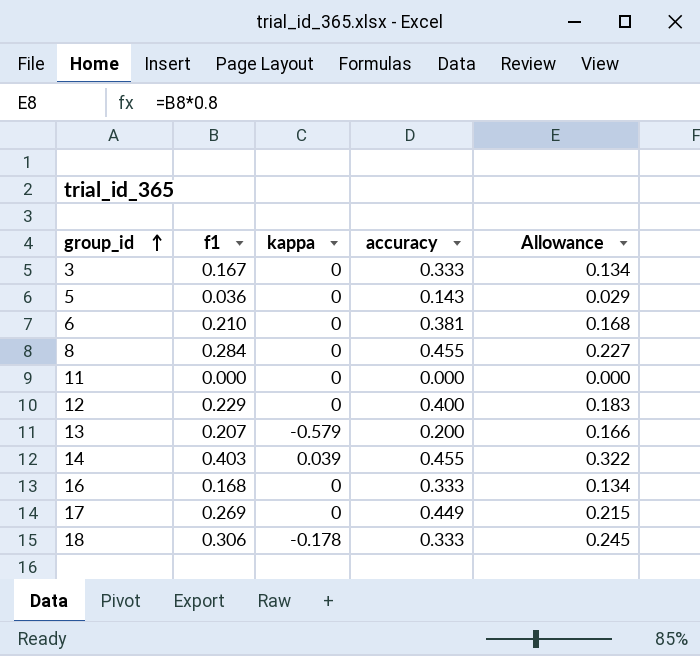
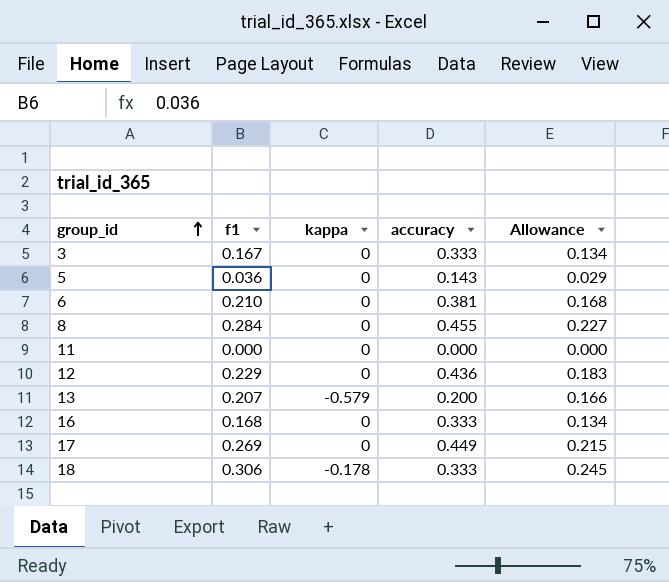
row 14: 0.403 | 0.039 | 0.455 | 0.322 -> none
12 | accuracy: 0.400 -> 0.436

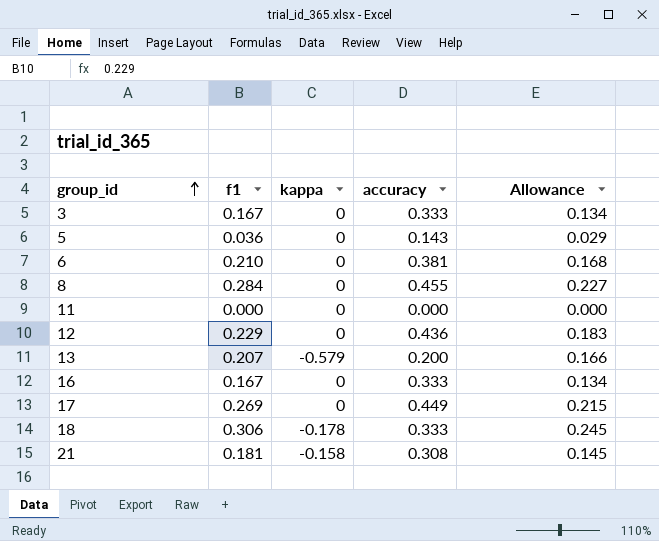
16 | f1: 0.168 -> 0.167
row 21: none -> 0.181 | -0.158 | 0.308 | 0.145

